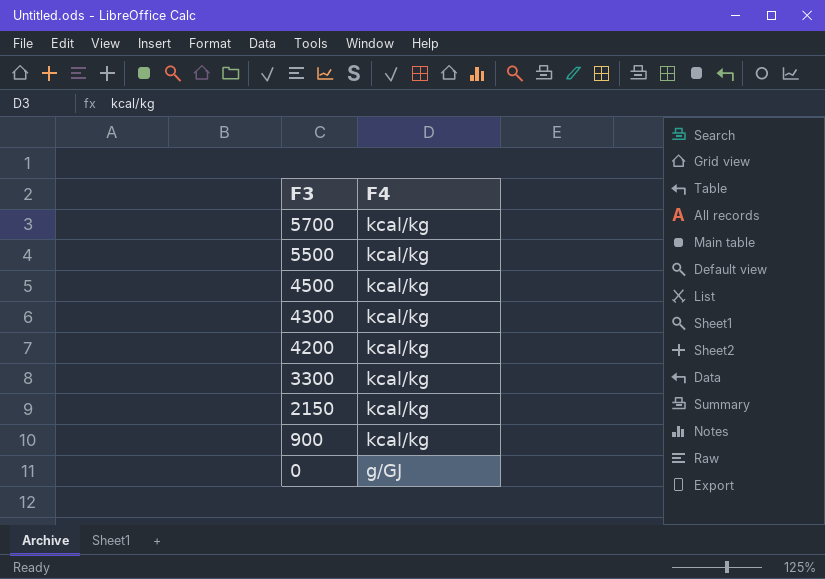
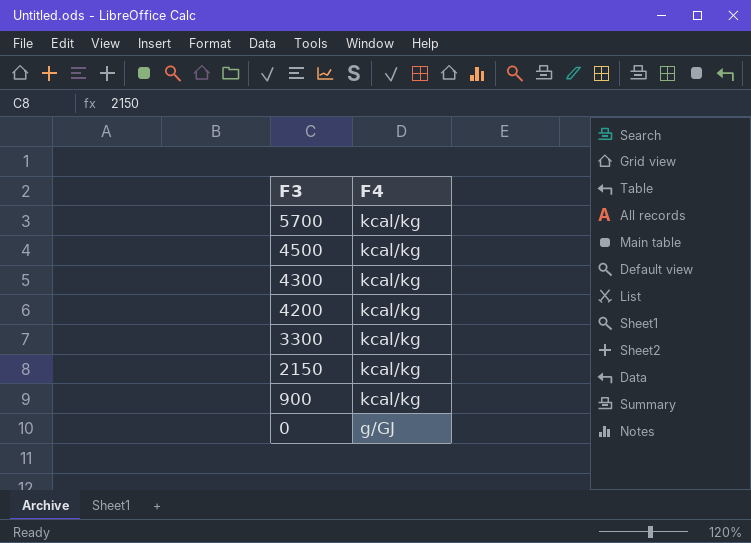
row 5500: kcal/kg -> none

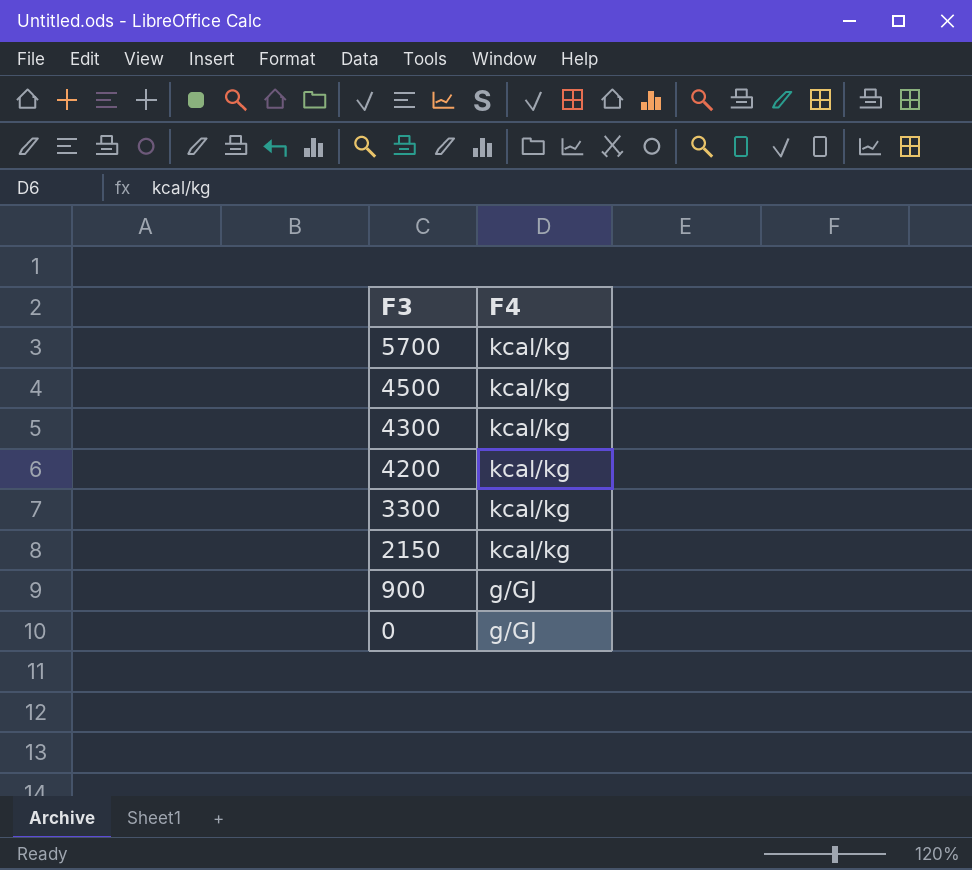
900 | F4: kcal/kg -> g/GJ

